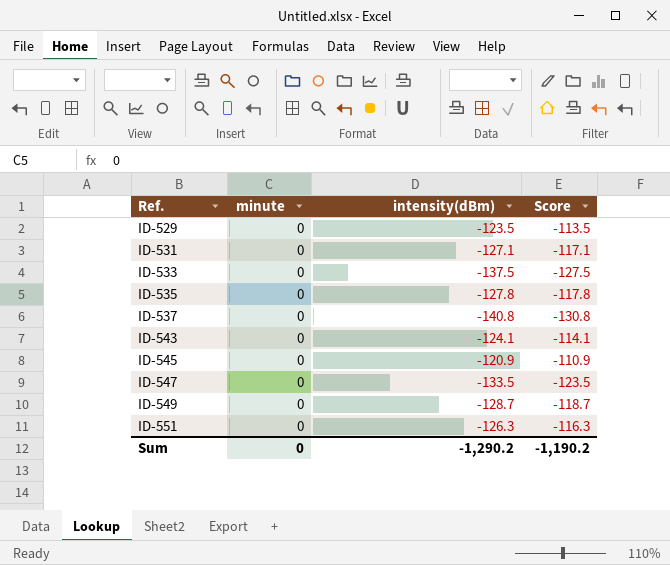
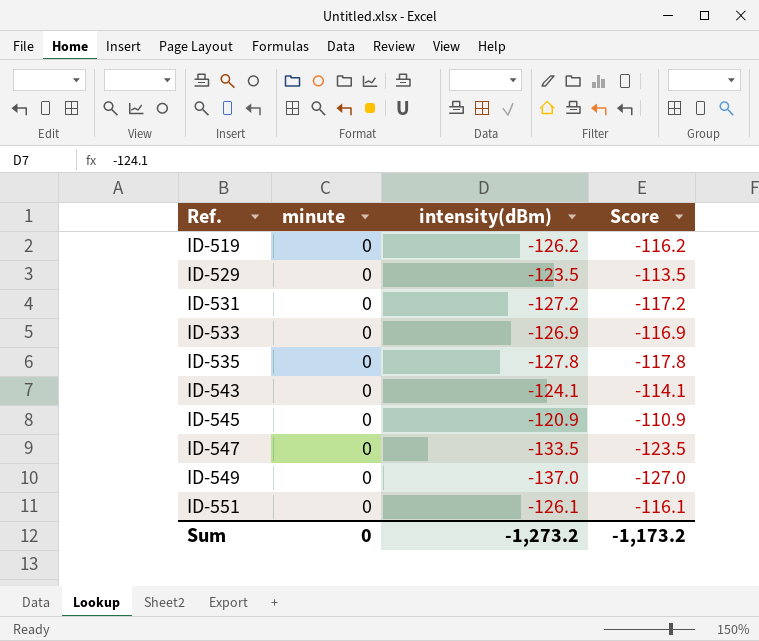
row ID-537: 0 | -140.8 | -130.8 -> none
row ID-519: none -> 0 | -126.2 | -116.2
ID-531 | intensity(dBm): -127.1 -> -127.2
ID-531 | Score: -117.1 -> -117.2
ID-533 | intensity(dBm): -137.5 -> -126.9
ID-533 | Score: -127.5 -> -116.9
ID-549 | intensity(dBm): -128.7 -> -137.0
ID-549 | Score: -118.7 -> -127.0
ID-551 | intensity(dBm): -126.3 -> -126.1
ID-551 | Score: -116.3 -> -116.1
Sum | intensity(dBm): -1,290.2 -> -1,273.2
Sum | Score: -1,190.2 -> -1,173.2

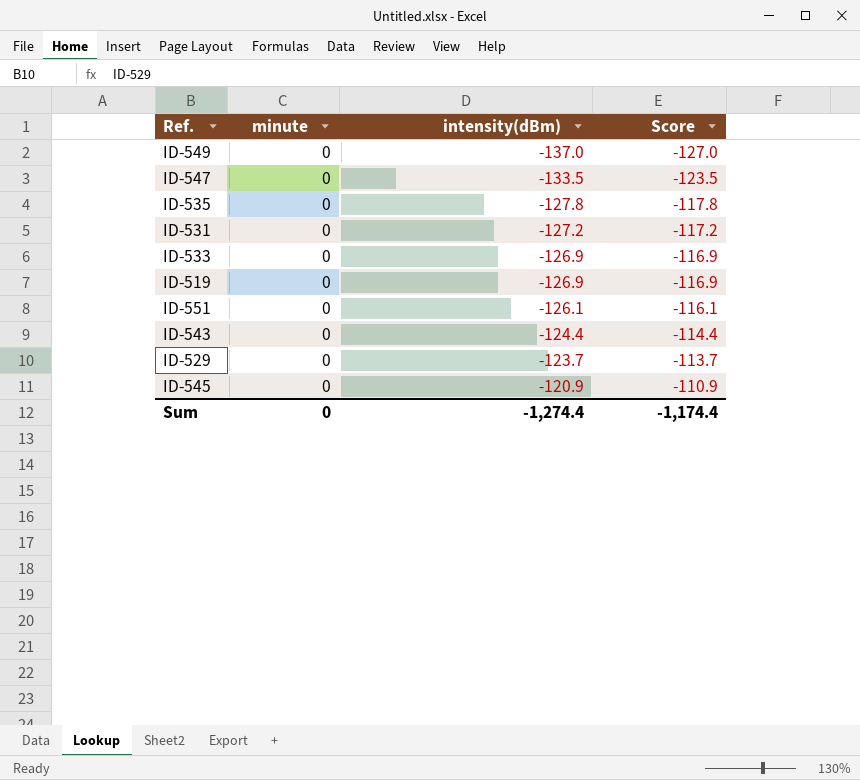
row order: Ref. ascending -> intensity(dBm) ascending
ID-519 | intensity(dBm): -126.2 -> -126.9
ID-519 | Score: -116.2 -> -116.9
ID-543 | intensity(dBm): -124.1 -> -124.4
ID-543 | Score: -114.1 -> -114.4
ID-529 | intensity(dBm): -123.5 -> -123.7
ID-529 | Score: -113.5 -> -113.7
Sum | intensity(dBm): -1,273.2 -> -1,274.4
Sum | Score: -1,173.2 -> -1,174.4

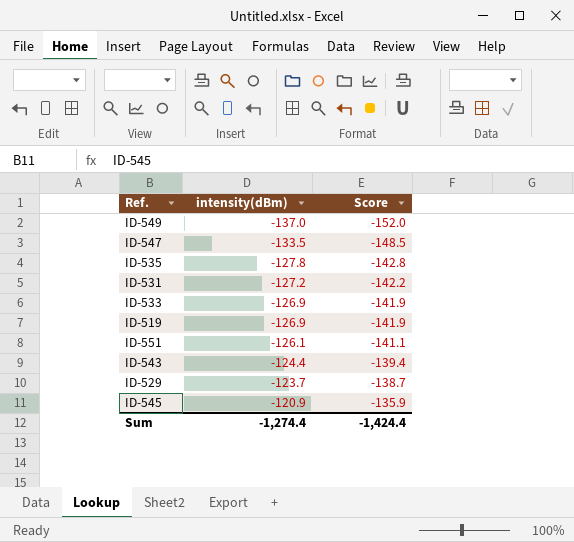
column minute | position: 2 -> none
column Score | formula: [intensity(dBm)] + 10 -> [intensity(dBm)] - 15
Sum | Score: -1,174.4 -> -1,424.4

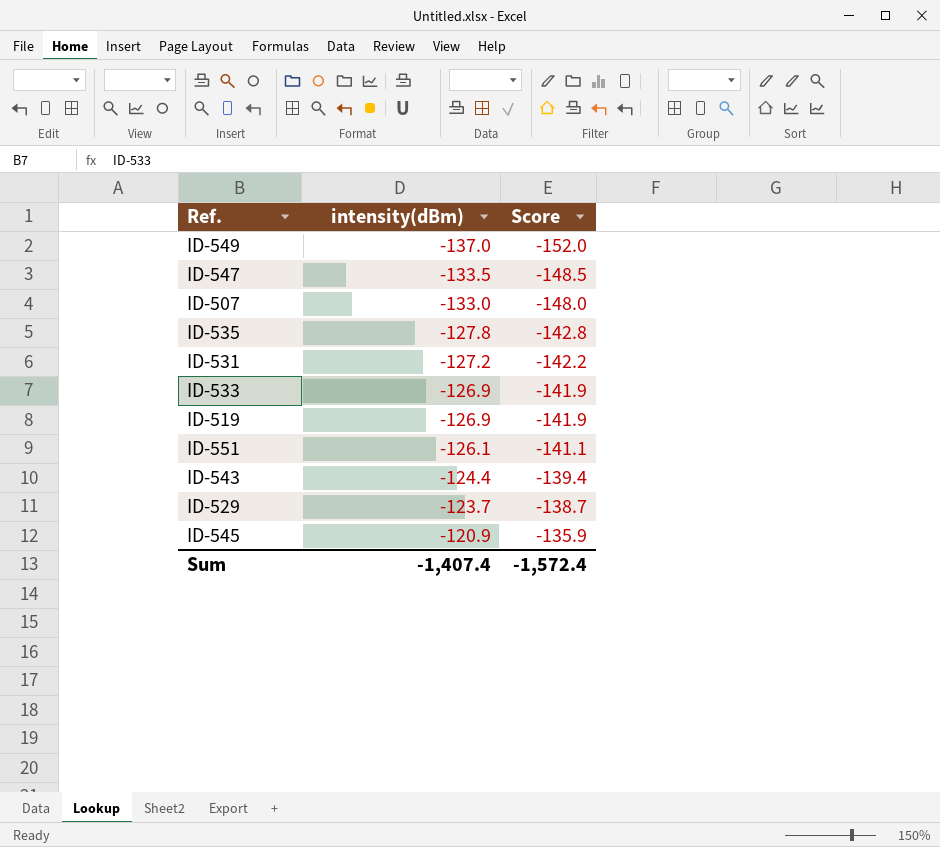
row ID-507: none -> -133.0 | -148.0
Sum | intensity(dBm): -1,274.4 -> -1,407.4
Sum | Score: -1,424.4 -> -1,572.4

